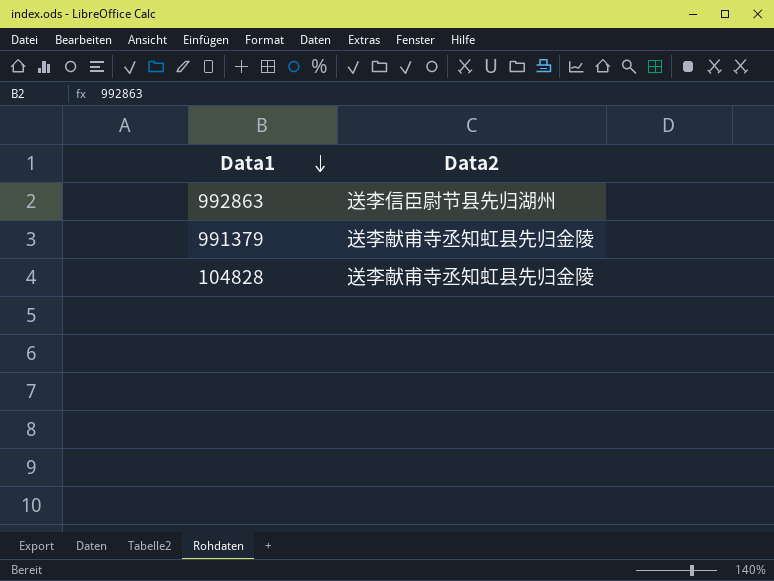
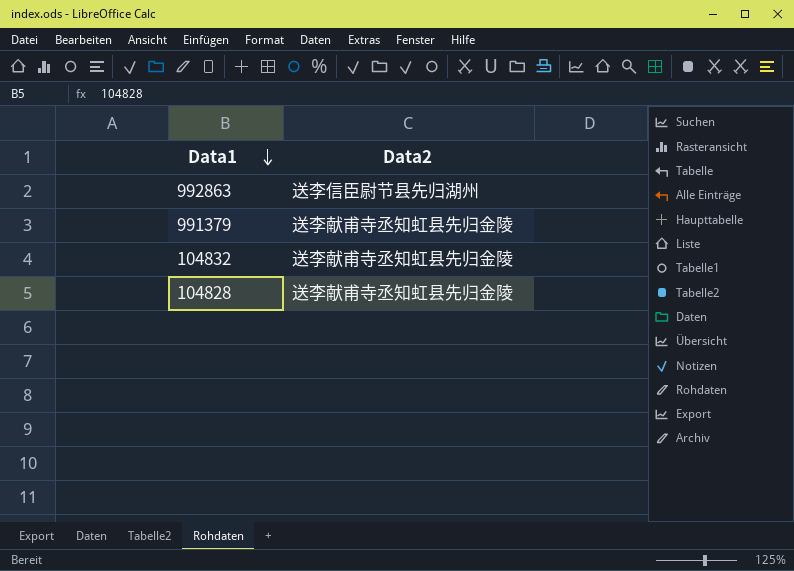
row 104832: none -> 送李献甫寺丞知虹县先归金陵

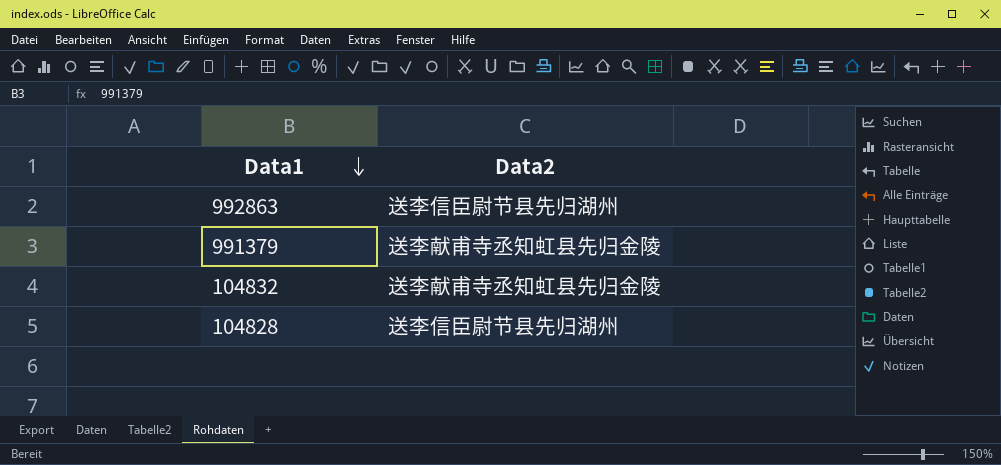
104828 | Data2: 送李献甫寺丞知虹县先归金陵 -> 送李信臣尉节县先归湖州

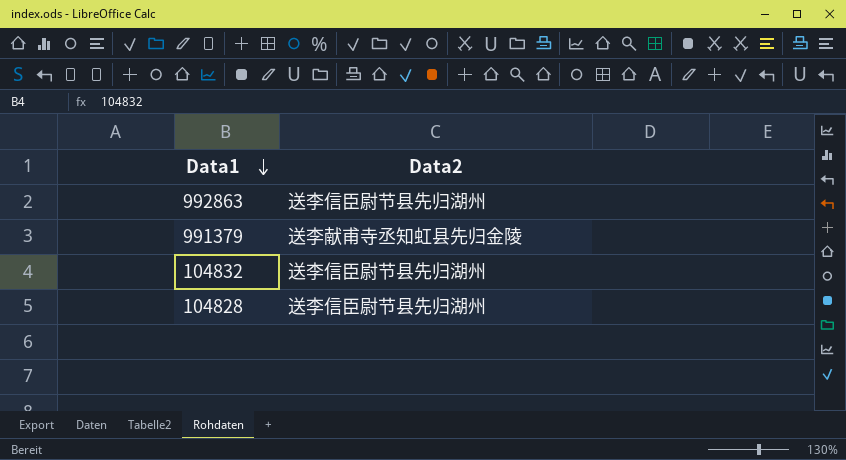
104832 | Data2: 送李献甫寺丞知虹县先归金陵 -> 送李信臣尉节县先归湖州

